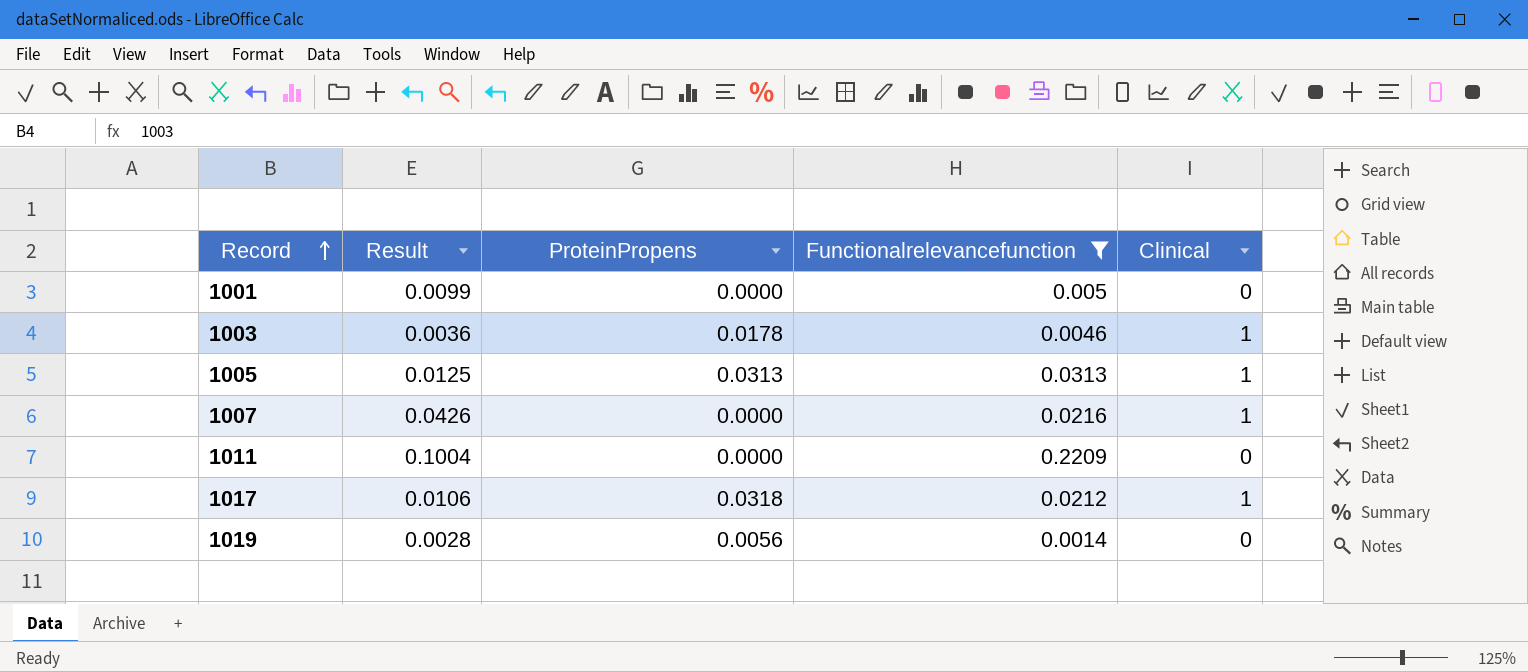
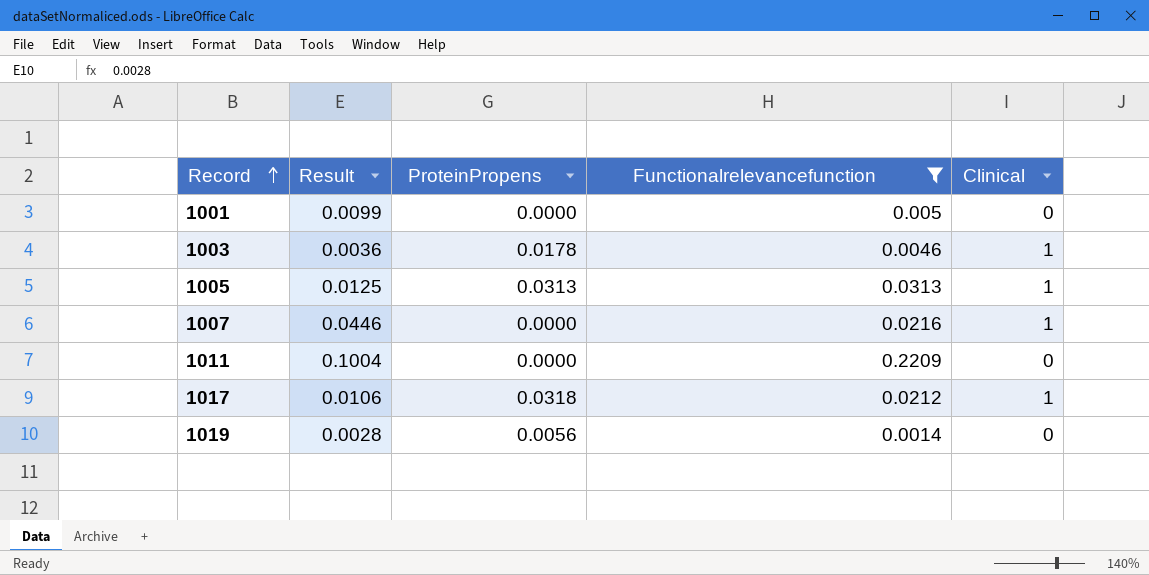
1007 | Result: 0.0426 -> 0.0446

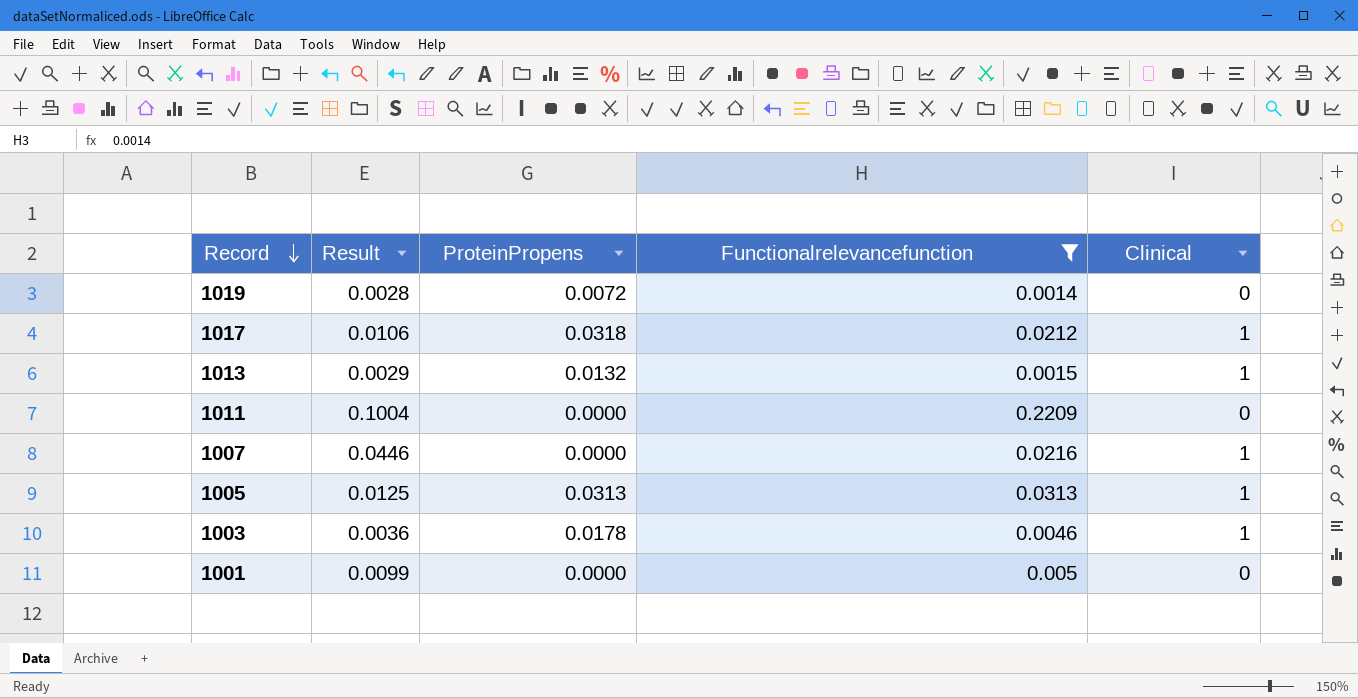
row order: Record ascending -> Record descending
1019 | ProteinPropens: 0.0056 -> 0.0072
row 1013: none -> 0.0029 | 0.0132 | 0.0015 | 1

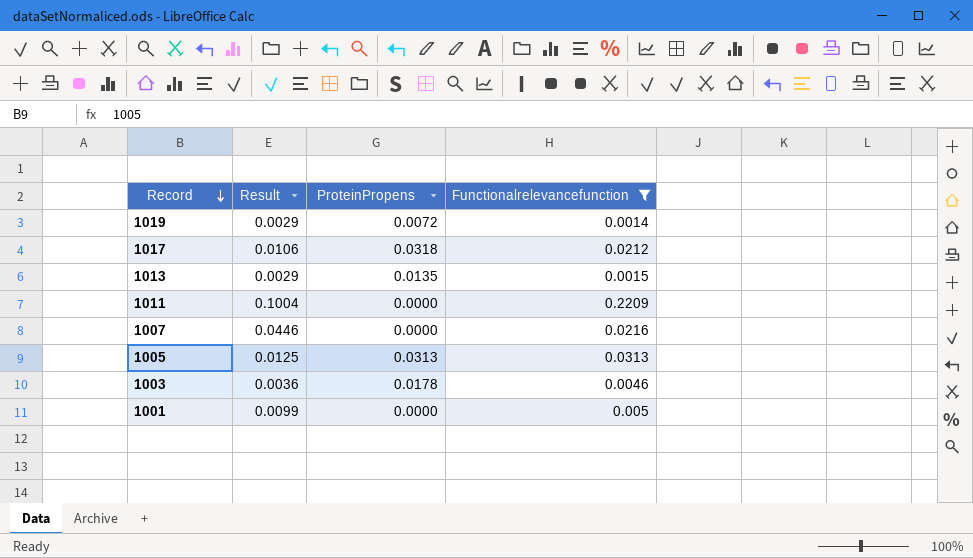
column Clinical | position: 5 -> none
1019 | Result: 0.0028 -> 0.0029
1013 | ProteinPropens: 0.0132 -> 0.0135

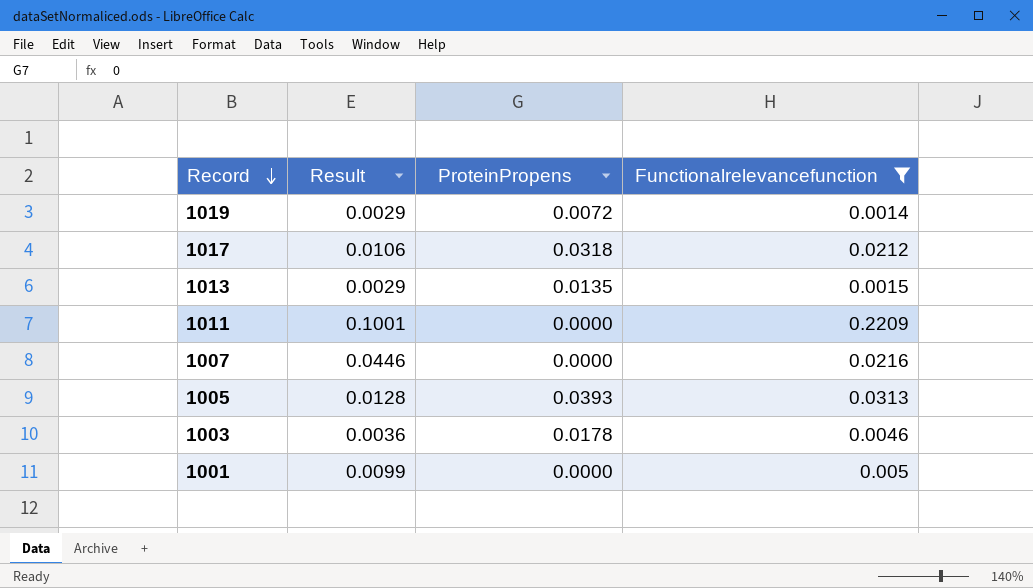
1011 | Result: 0.1004 -> 0.1001
1005 | Result: 0.0125 -> 0.0128
1005 | ProteinPropens: 0.0313 -> 0.0393

